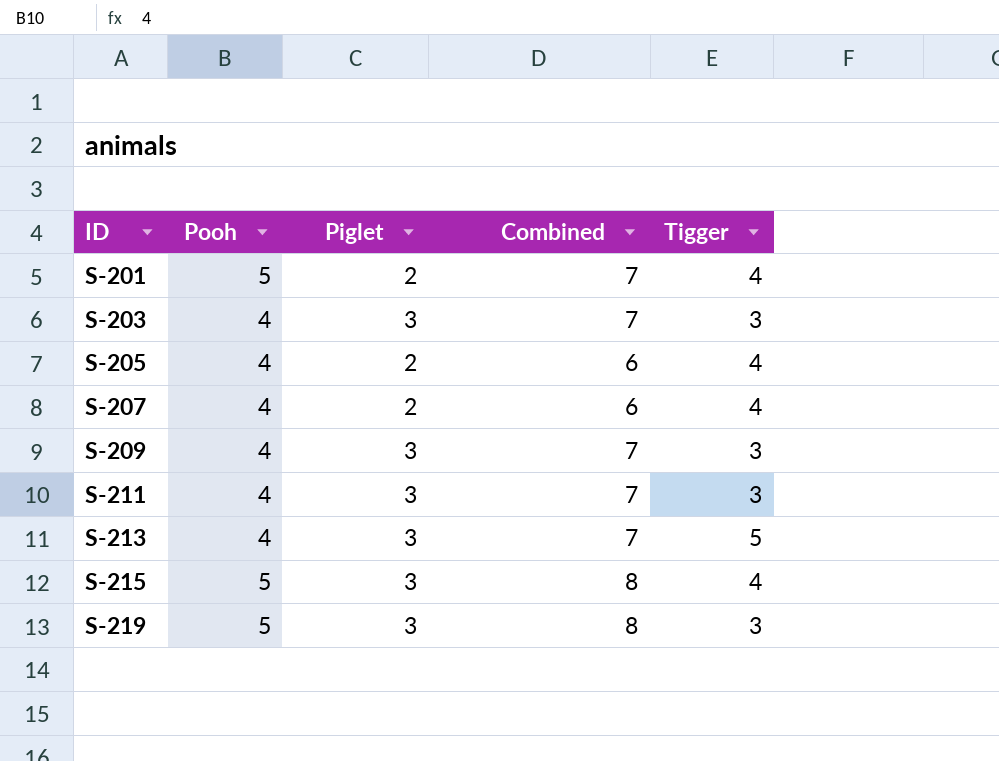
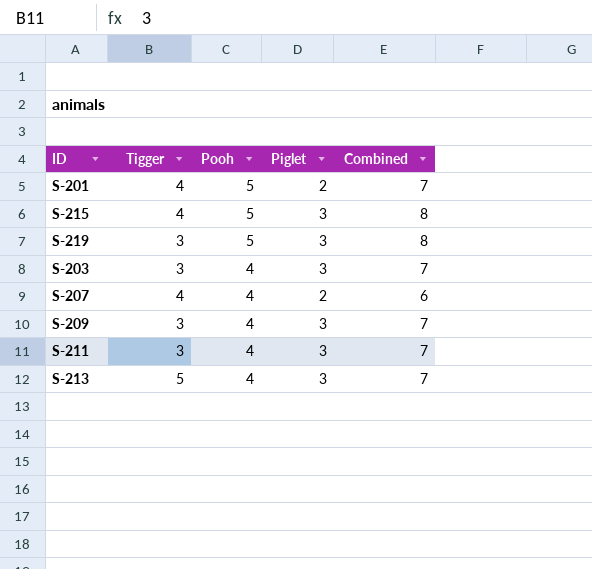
row order: ID ascending -> Pooh descending
column Tigger | position: 5 -> 2
row S-205: 4 | 2 | 6 | 4 -> none

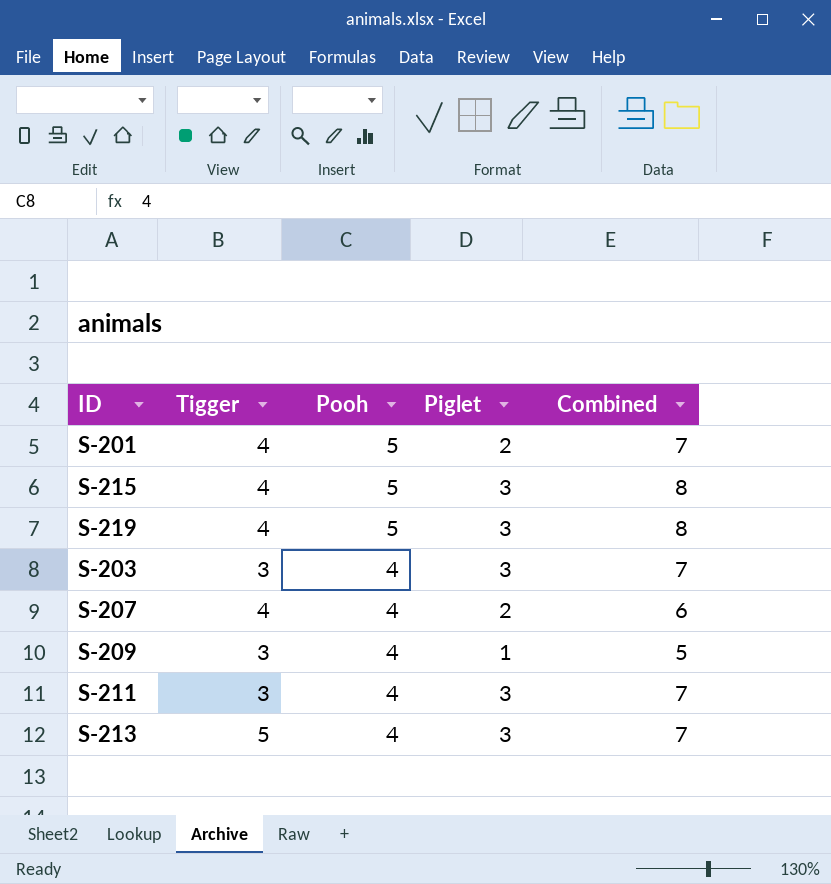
S-219 | Tigger: 3 -> 4
S-209 | Piglet: 3 -> 1
S-209 | Combined: 7 -> 5

